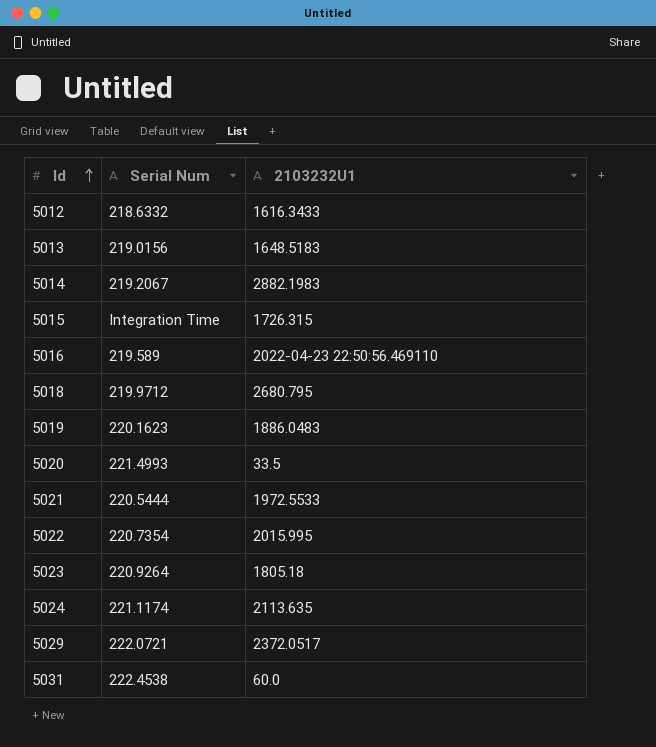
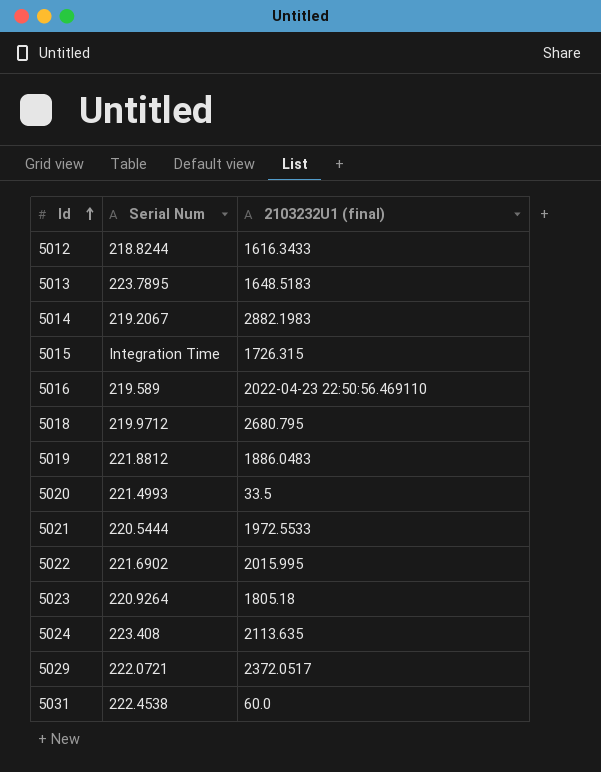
column name: 2103232U1 -> 2103232U1 (final)
5012 | Serial Num: 218.6332 -> 218.8244
5013 | Serial Num: 219.0156 -> 223.7895
5019 | Serial Num: 220.1623 -> 221.8812
5022 | Serial Num: 220.7354 -> 221.6902
5024 | Serial Num: 221.1174 -> 223.408

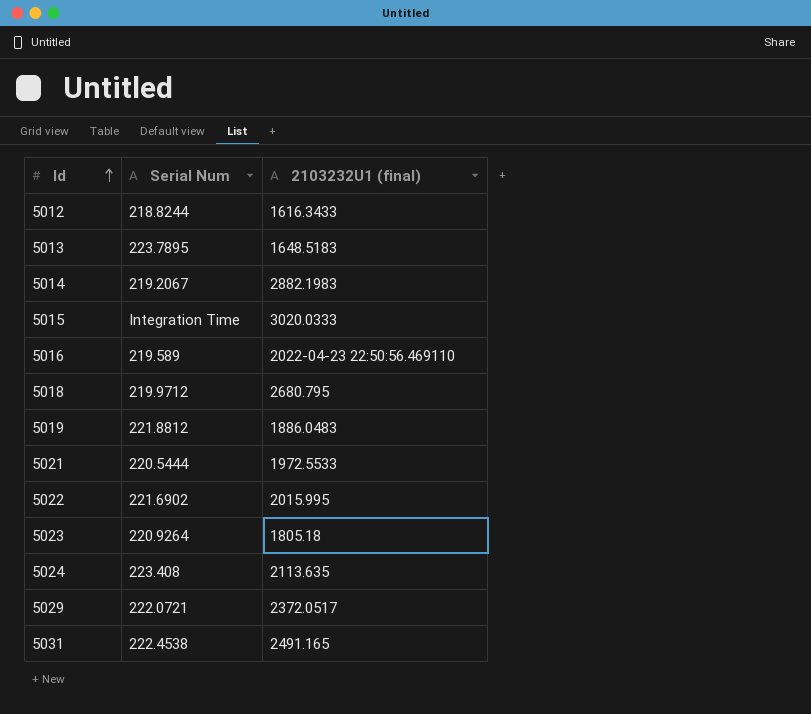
row 5020: 221.4993 | 33.5 -> none
5015 | 2103232U1 (final): 1726.315 -> 3020.0333
5031 | 2103232U1 (final): 60.0 -> 2491.165

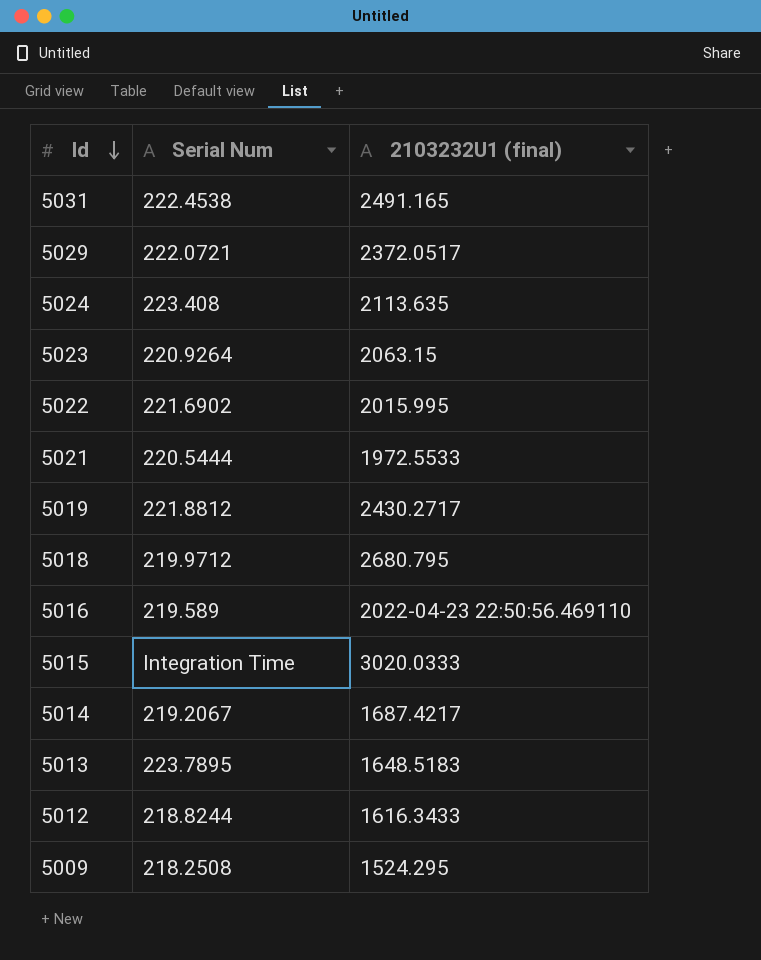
row order: Id ascending -> Id descending
5023 | 2103232U1 (final): 1805.18 -> 2063.15
5019 | 2103232U1 (final): 1886.0483 -> 2430.2717
5014 | 2103232U1 (final): 2882.1983 -> 1687.4217
row 5009: none -> 218.2508 | 1524.295

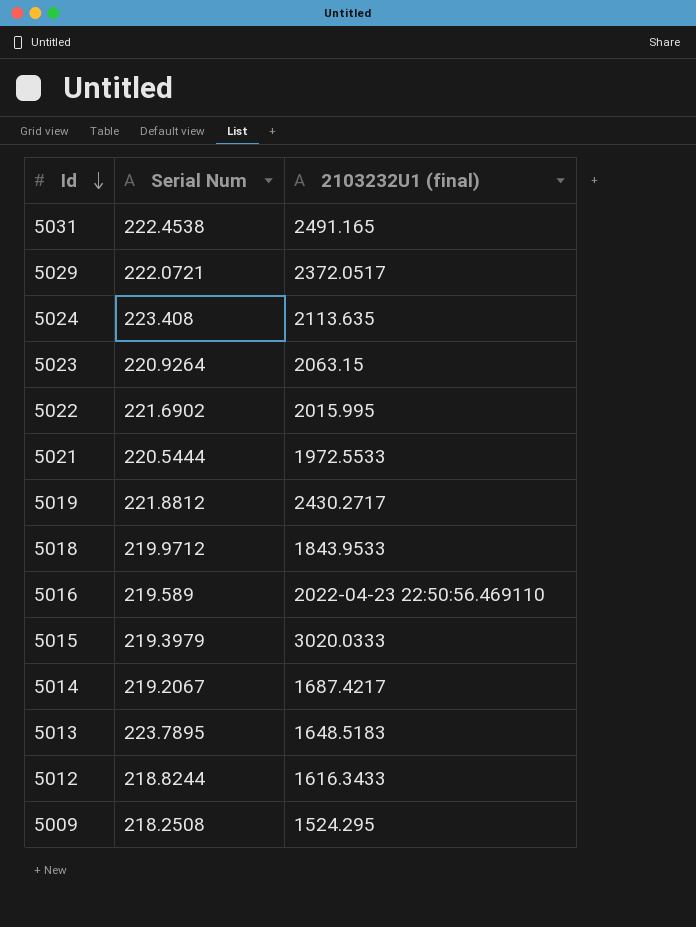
5018 | 2103232U1 (final): 2680.795 -> 1843.9533
5015 | Serial Num: Integration Time -> 219.3979

